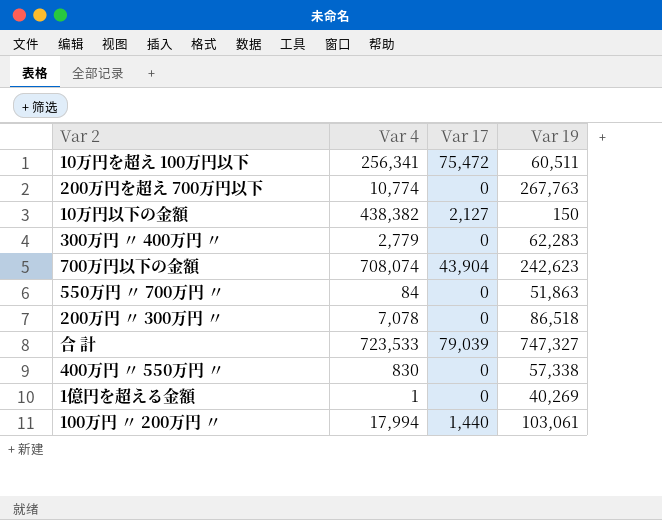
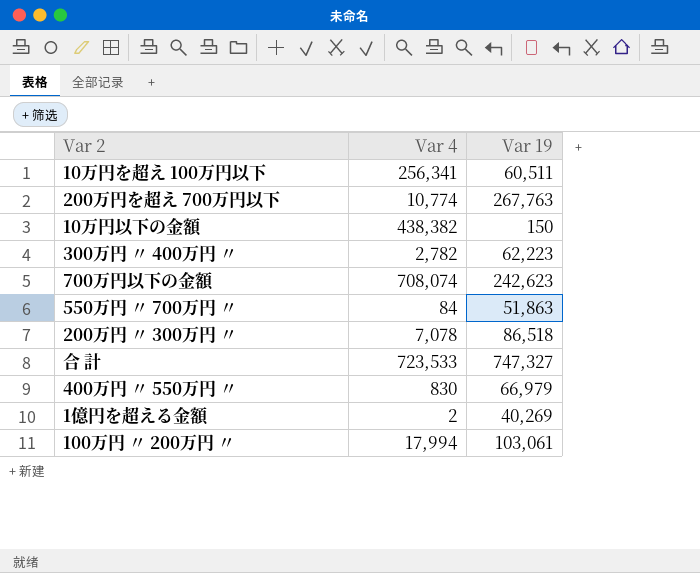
column Var 17 | position: 3 -> none
300万円 〃 400万円 〃 | Var 4: 2,779 -> 2,782
300万円 〃 400万円 〃 | Var 19: 62,283 -> 62,223
400万円 〃 550万円 〃 | Var 19: 57,338 -> 66,979
1億円を超える金額 | Var 4: 1 -> 2

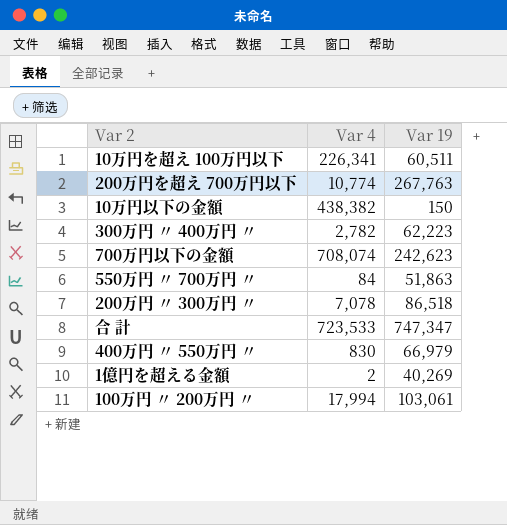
10万円を超え 100万円以下 | Var 4: 256,341 -> 226,341
合 計 | Var 19: 747,327 -> 747,347

